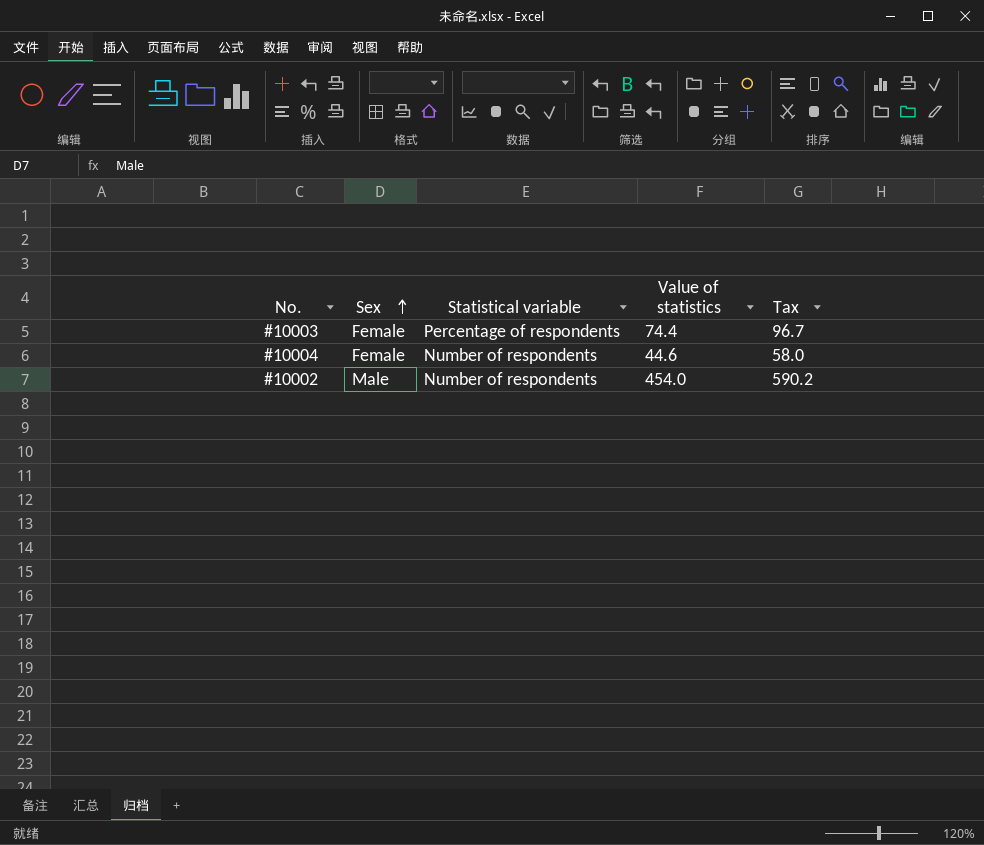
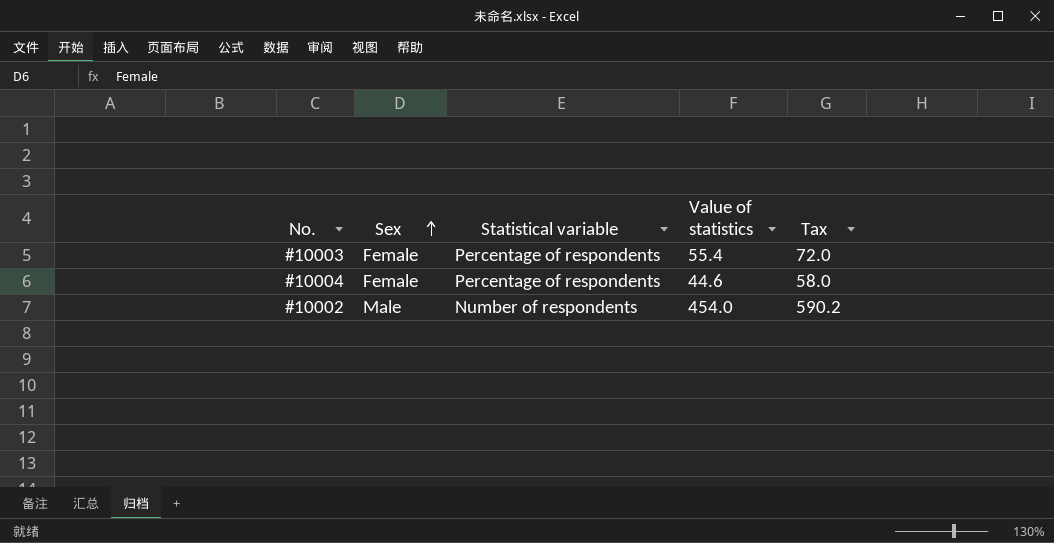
#10003 | Value of statistics: 74.4 -> 55.4
#10003 | Tax: 96.7 -> 72.0
#10004 | Statistical variable: Number of respondents -> Percentage of respondents

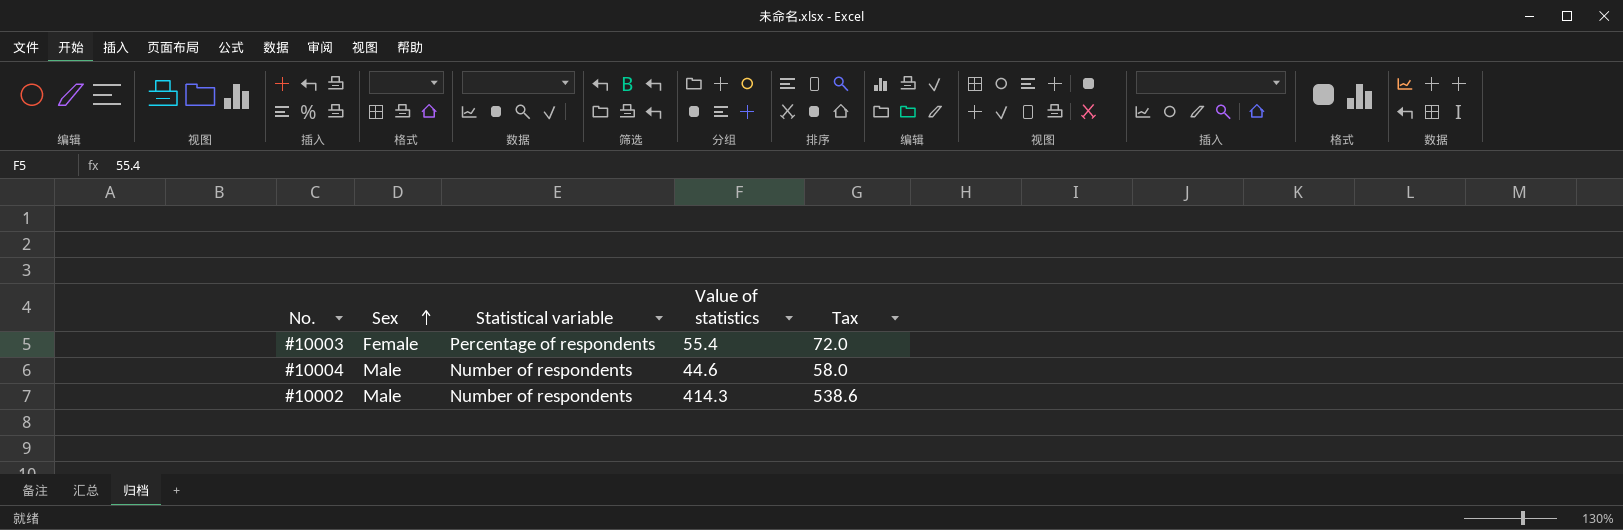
#10004 | Sex: Female -> Male
#10004 | Statistical variable: Percentage of respondents -> Number of respondents
#10002 | Value of statistics: 454.0 -> 414.3
#10002 | Tax: 590.2 -> 538.6

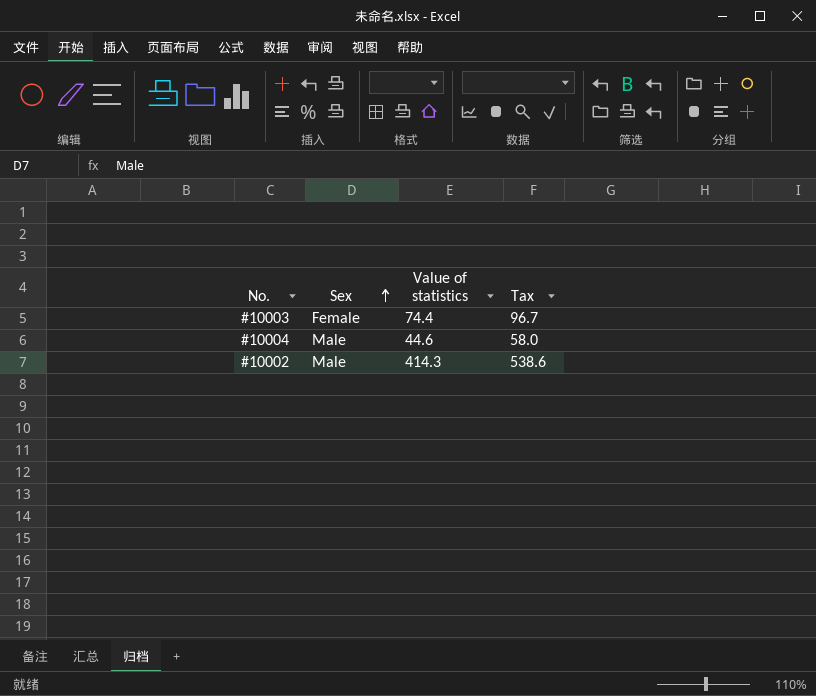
column Statistical variable | position: 3 -> none
#10003 | Value of statistics: 55.4 -> 74.4
#10003 | Tax: 72.0 -> 96.7

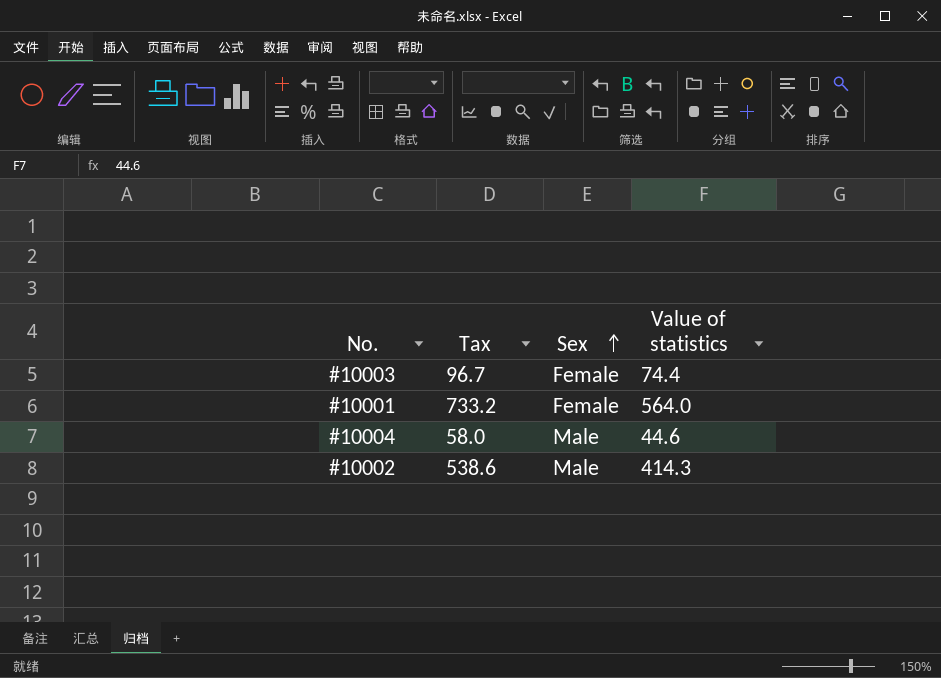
column Tax | position: 4 -> 2
row #10001: none -> 733.2 | Female | 564.0

